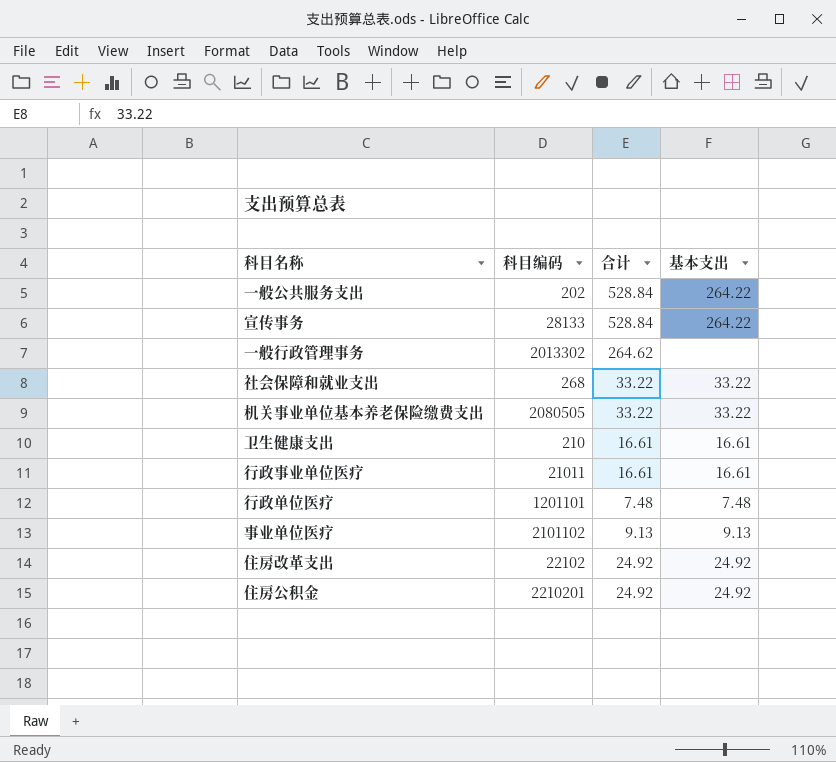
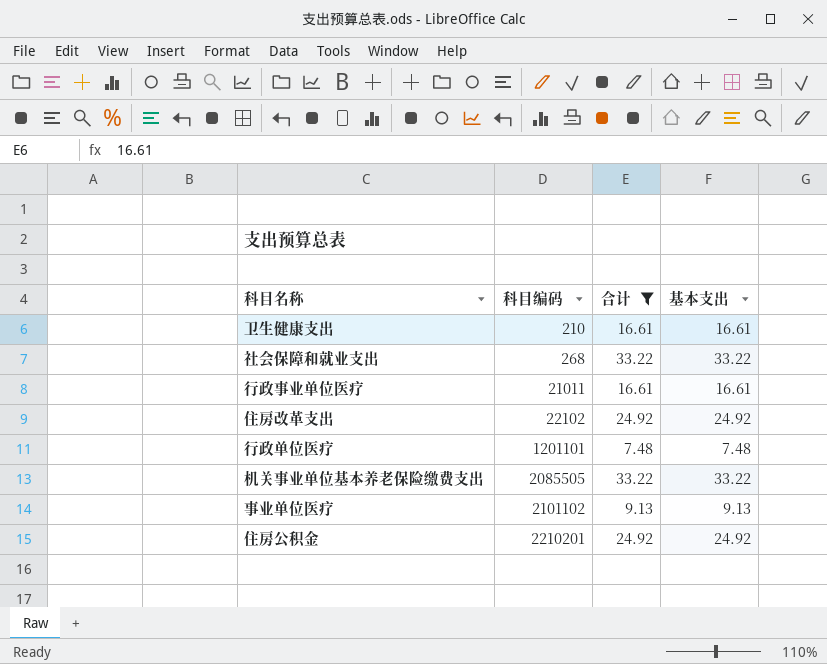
filter: none -> 合计 <= 33.22
row order: none -> 科目编码 ascending
机关事业单位基本养老保险缴费支出 | 科目编码: 2080505 -> 2085505

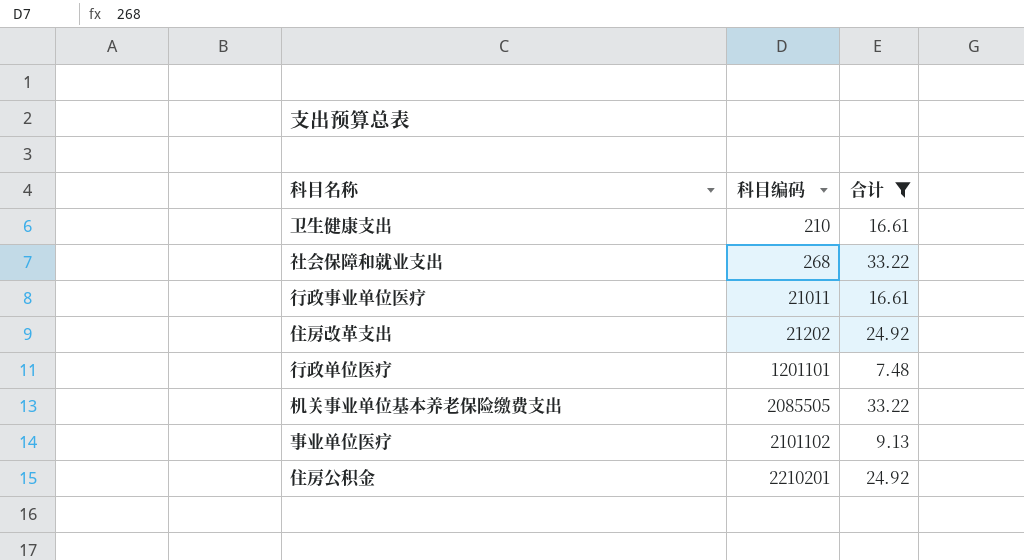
column 基本支出 | position: 4 -> none
住房改革支出 | 科目编码: 22102 -> 21202

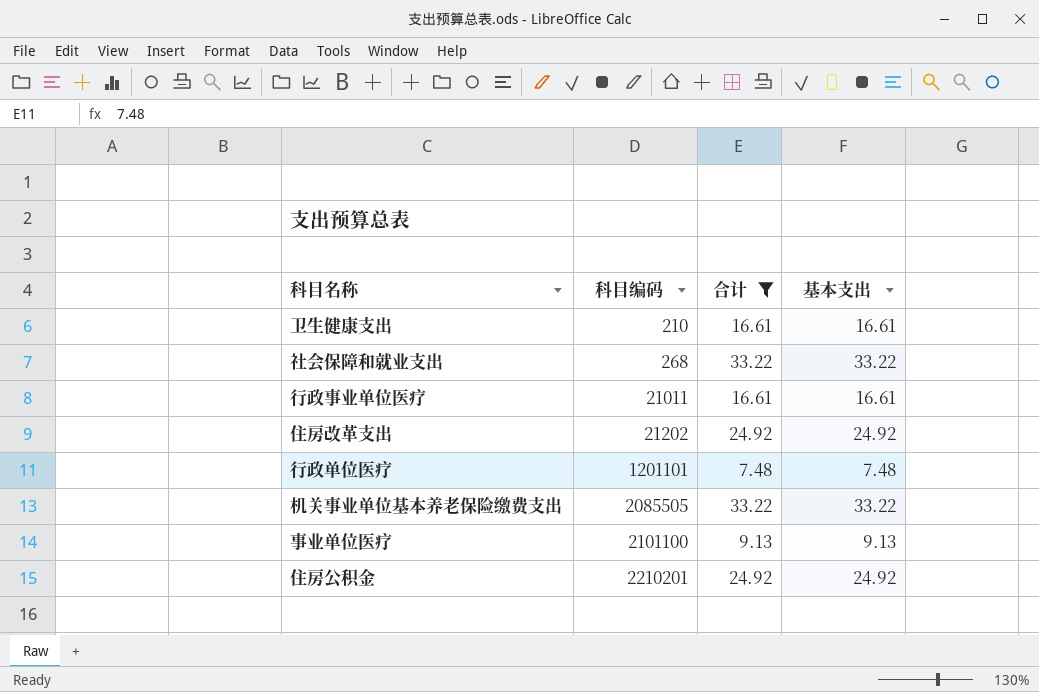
column 基本支出 | position: none -> 4
事业单位医疗 | 科目编码: 2101102 -> 2101100

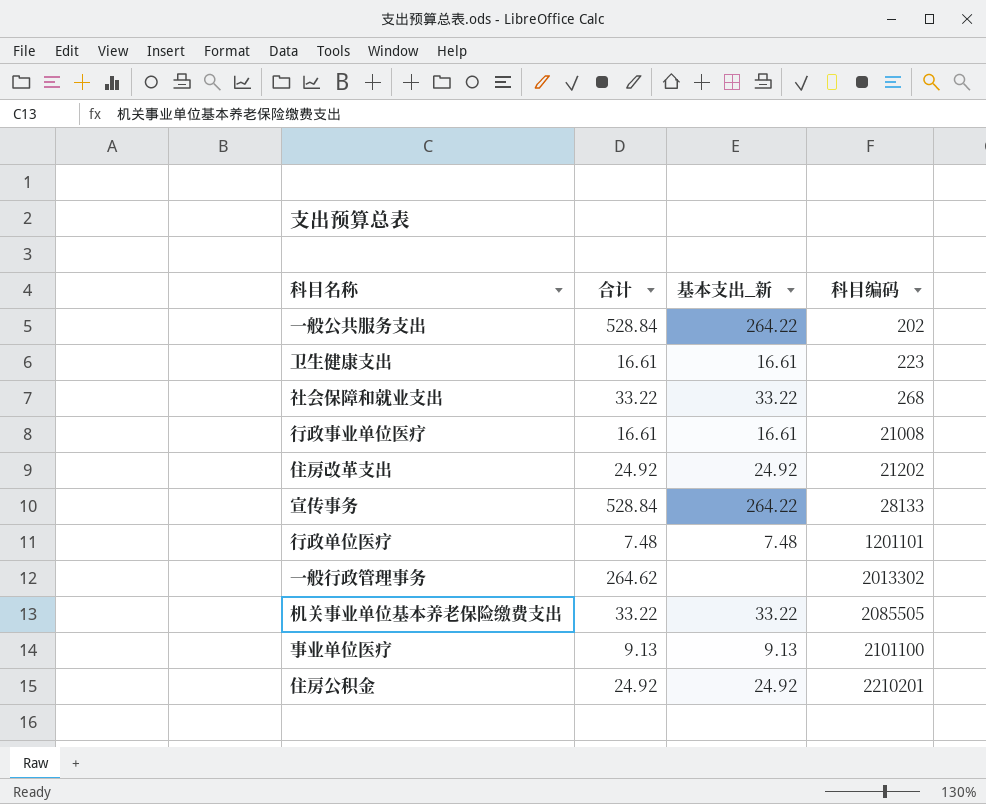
filter: 合计 <= 33.22 -> none
column name: 基本支出 -> 基本支出_新
column 科目编码 | position: 2 -> 4
卫生健康支出 | 科目编码: 210 -> 223
行政事业单位医疗 | 科目编码: 21011 -> 21008

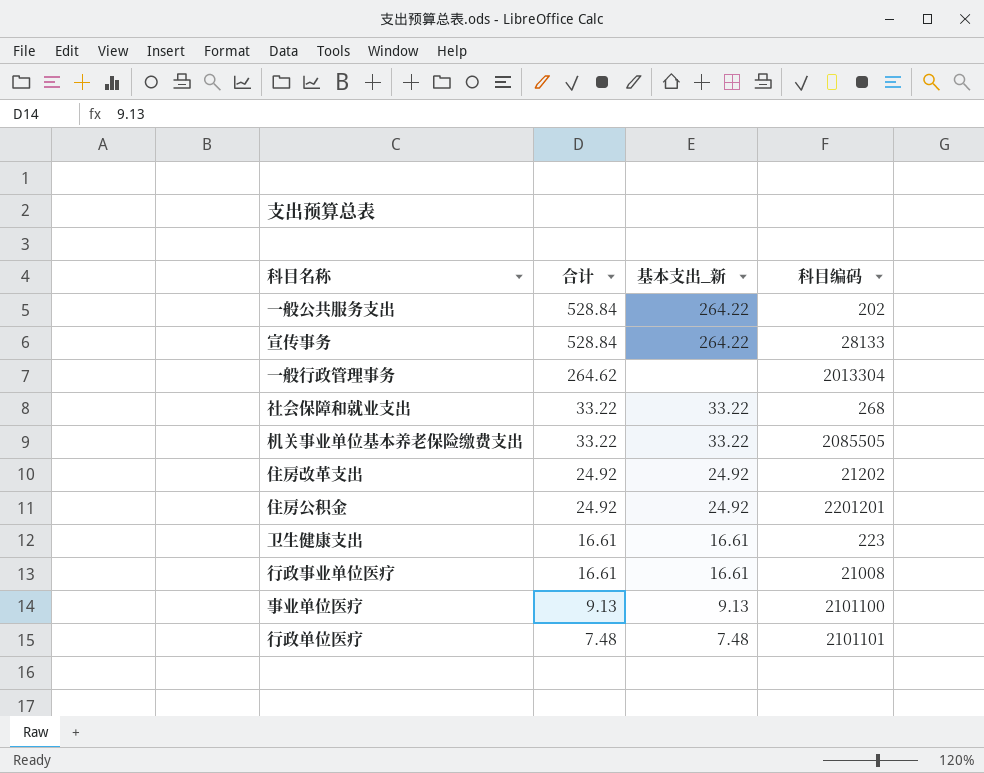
row order: 科目编码 ascending -> 合计 descending
一般行政管理事务 | 科目编码: 2013302 -> 2013304
住房公积金 | 科目编码: 2210201 -> 2201201
行政单位医疗 | 科目编码: 1201101 -> 2101101

